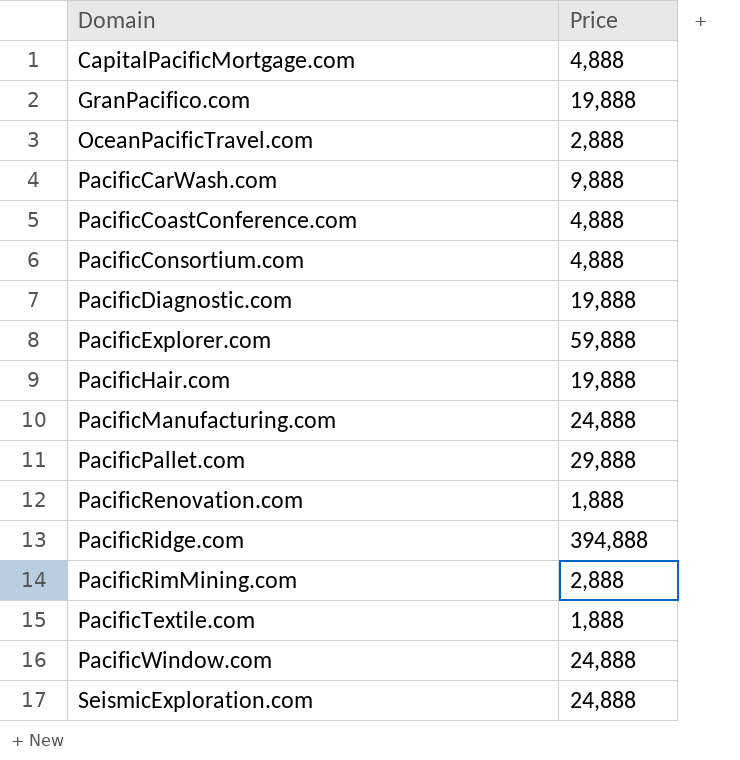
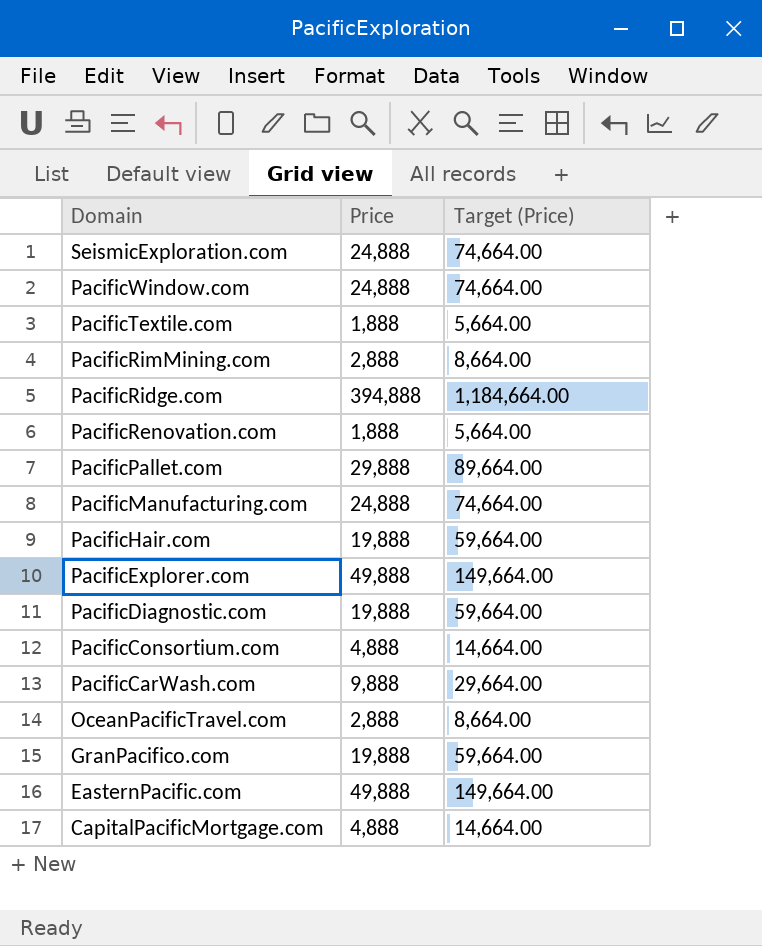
row order: Domain ascending -> Domain descending
column Target (Price) | formula: none -> [Price] * 3
row PacificCoastConference.com: 4,888 -> none
PacificExplorer.com | Price: 59,888 -> 49,888
row EasternPacific.com: none -> 49,888 | 149,664.00

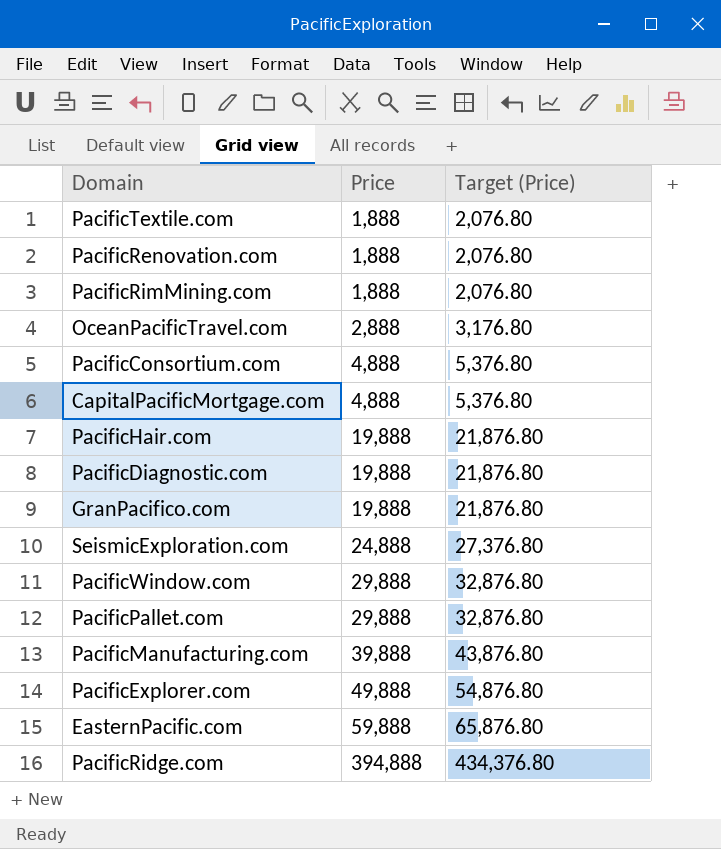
row order: Domain descending -> Price ascending
column Target (Price) | formula: [Price] * 3 -> [Price] * 1.1
row PacificCarWash.com: 9,888 | 29,664.00 -> none
PacificRimMining.com | Price: 2,888 -> 1,888
PacificWindow.com | Price: 24,888 -> 29,888
PacificManufacturing.com | Price: 24,888 -> 39,888
EasternPacific.com | Price: 49,888 -> 59,888

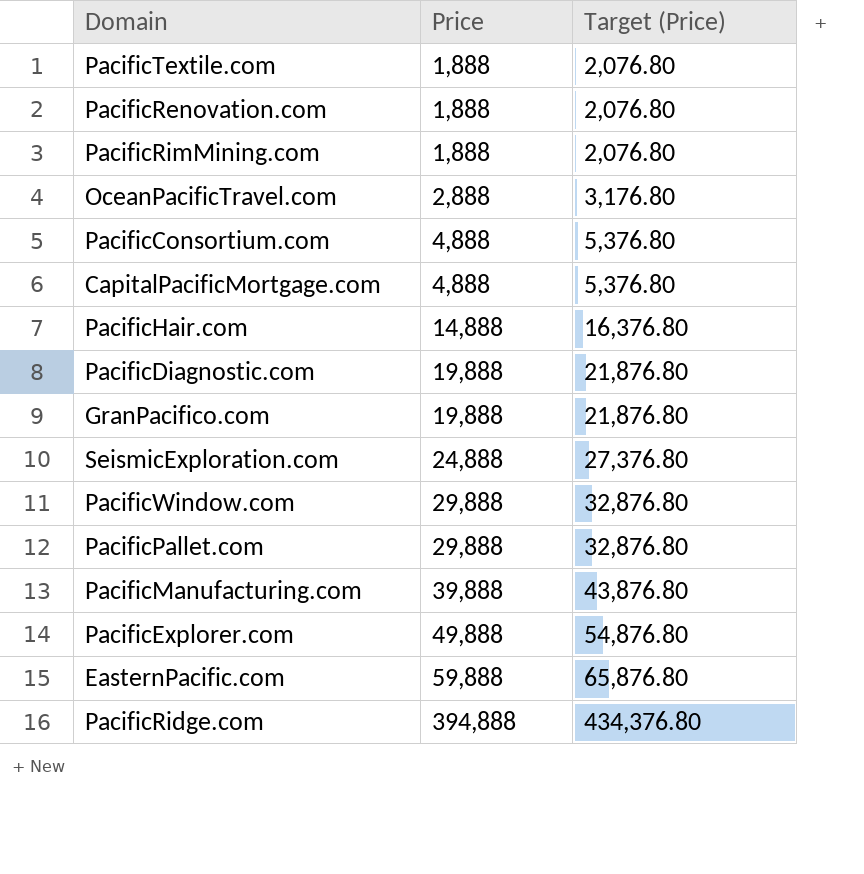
PacificHair.com | Price: 19,888 -> 14,888
PacificHair.com | Target (Price): 21,876.80 -> 16,376.80

